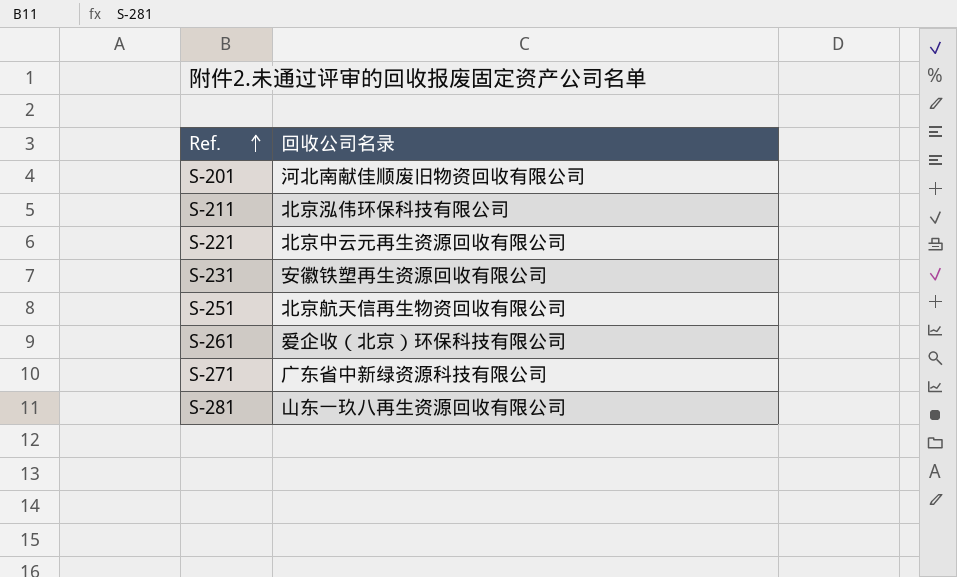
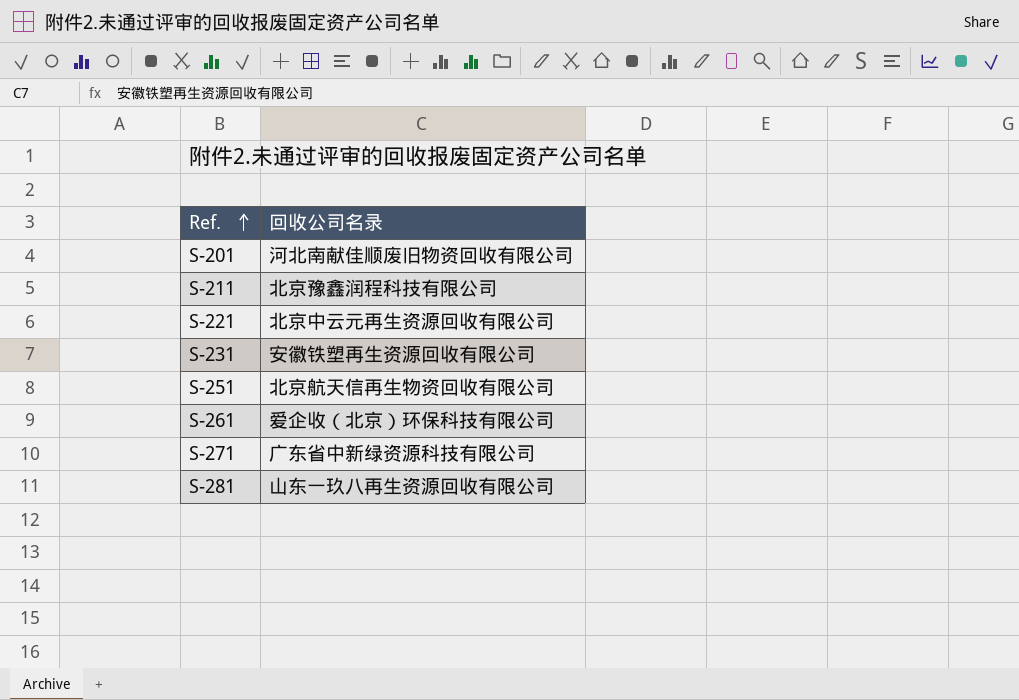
S-211 | 回收公司名录: 北京泓伟环保科技有限公司 -> 北京豫鑫润程科技有限公司

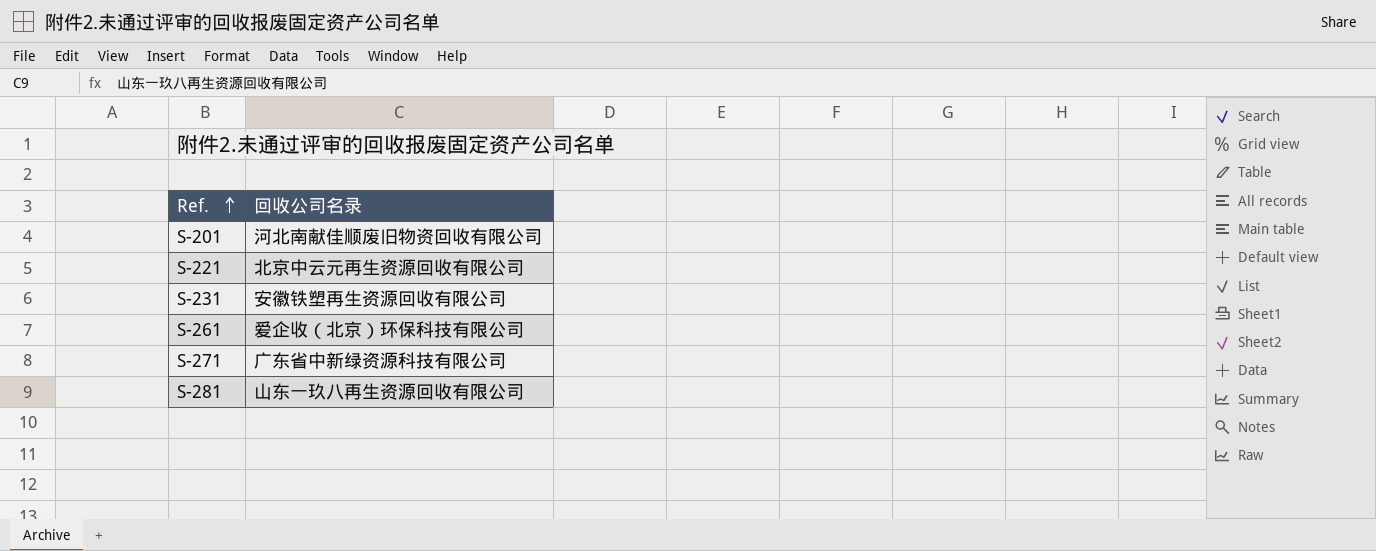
row S-211: 北京豫鑫润程科技有限公司 -> none
row S-251: 北京航天信再生物资回收有限公司 -> none

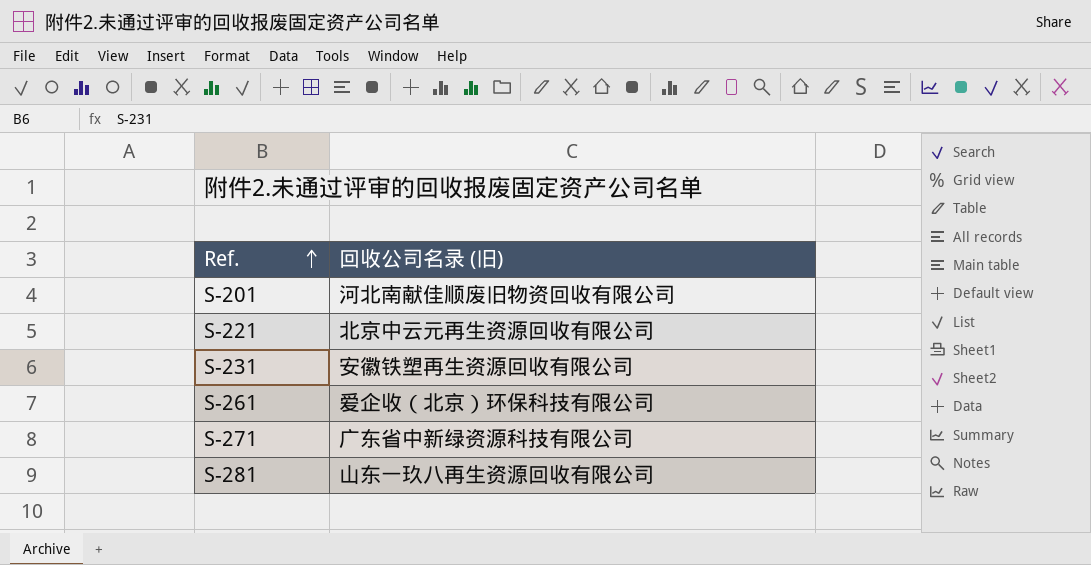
column name: 回收公司名录 -> 回收公司名录 (旧)

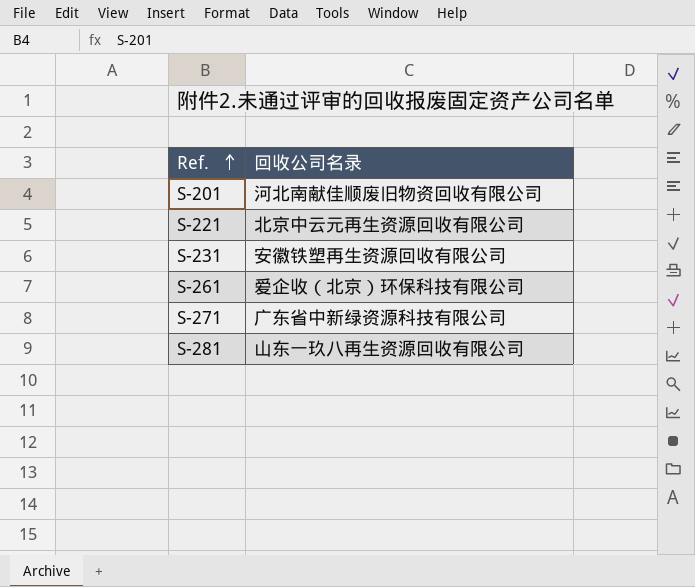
column name: 回收公司名录 (旧) -> 回收公司名录

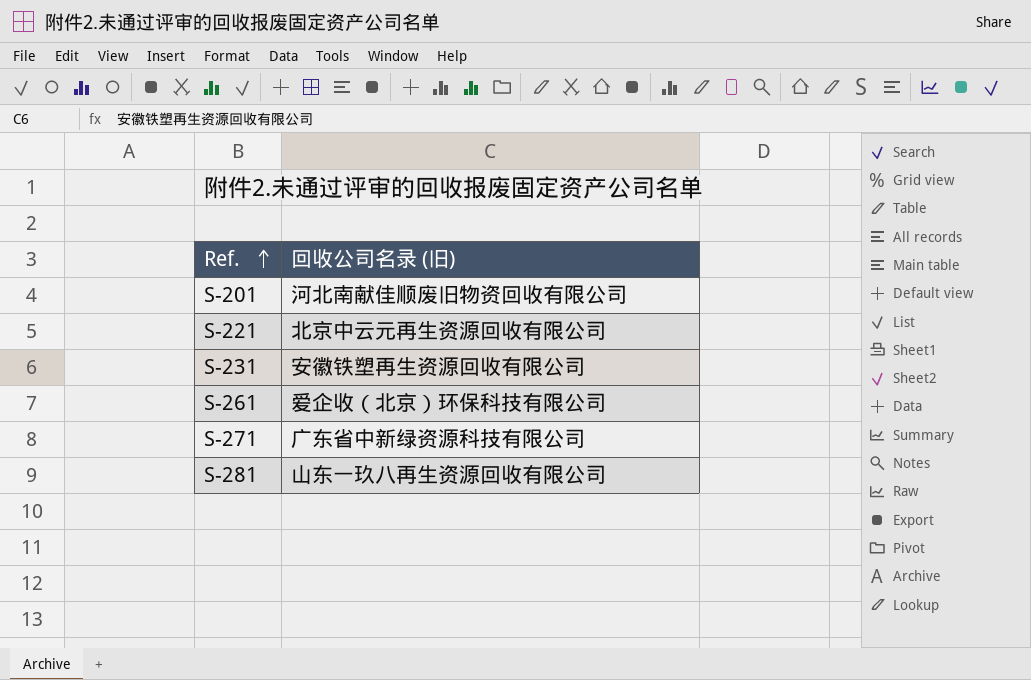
column name: 回收公司名录 -> 回收公司名录 (旧)

